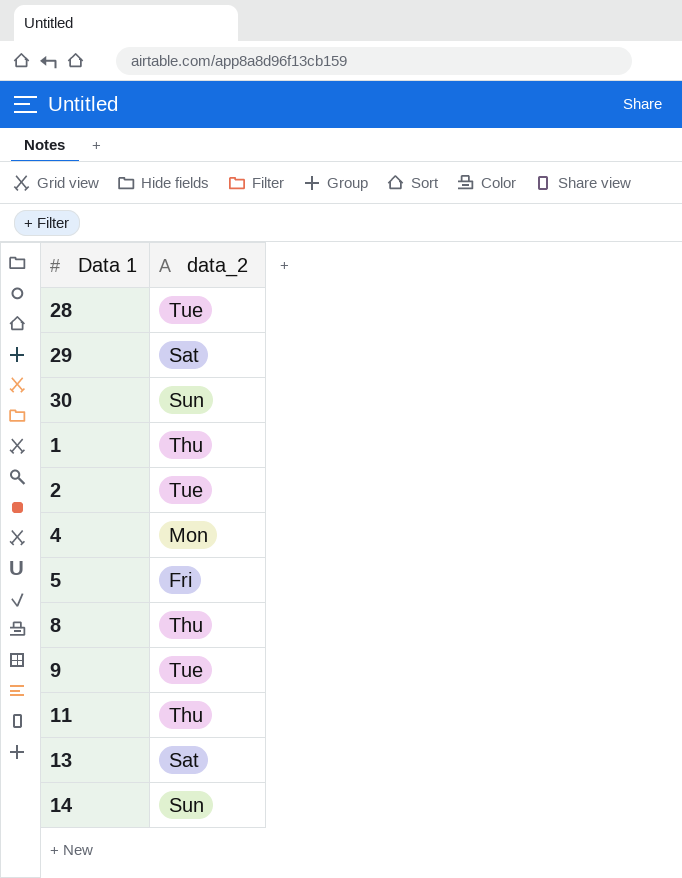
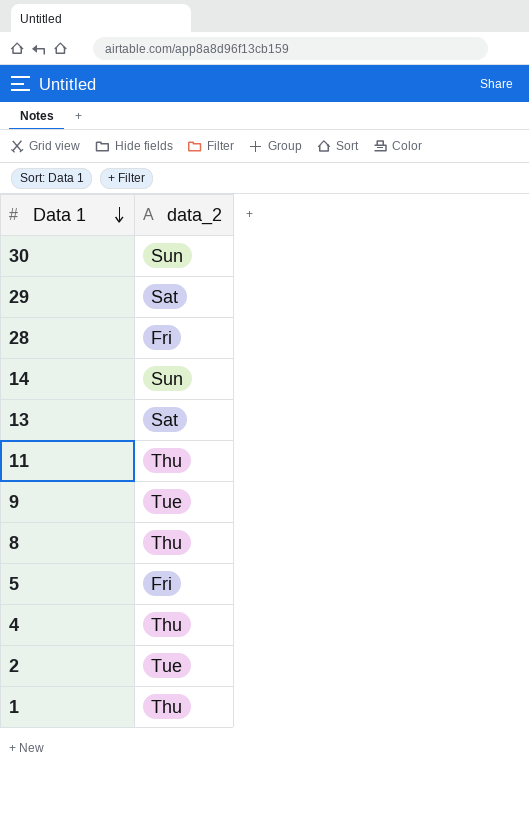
row order: none -> Data 1 descending
28 | data_2: Tue -> Fri
4 | data_2: Mon -> Thu

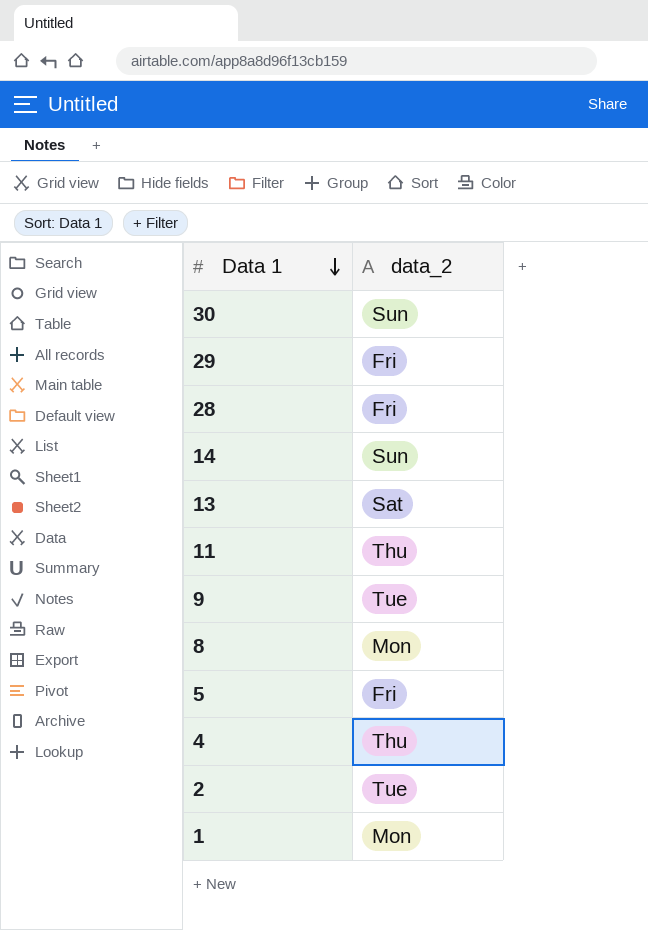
29 | data_2: Sat -> Fri
8 | data_2: Thu -> Mon
1 | data_2: Thu -> Mon

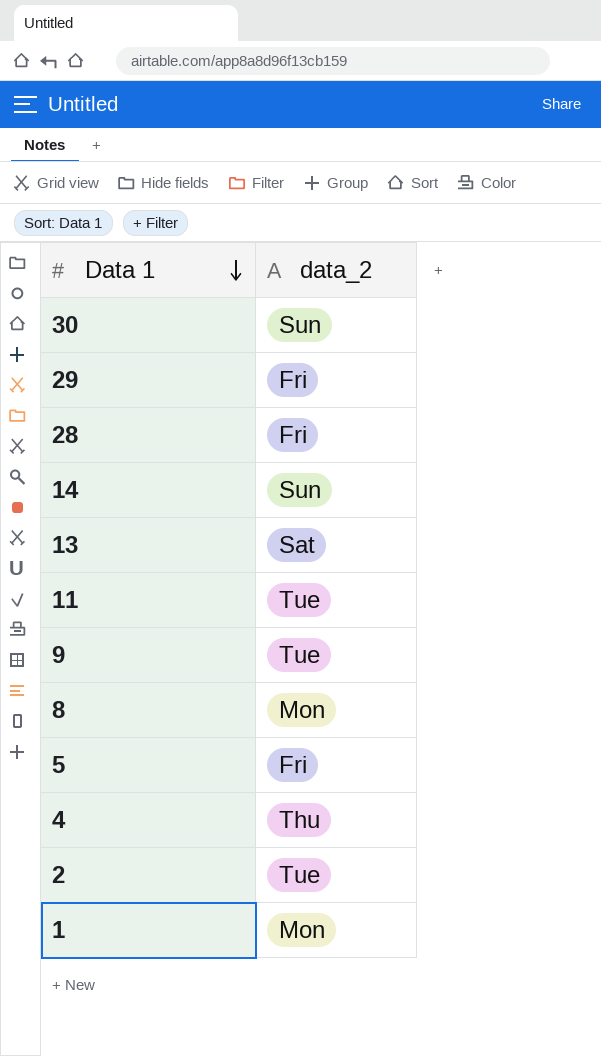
11 | data_2: Thu -> Tue

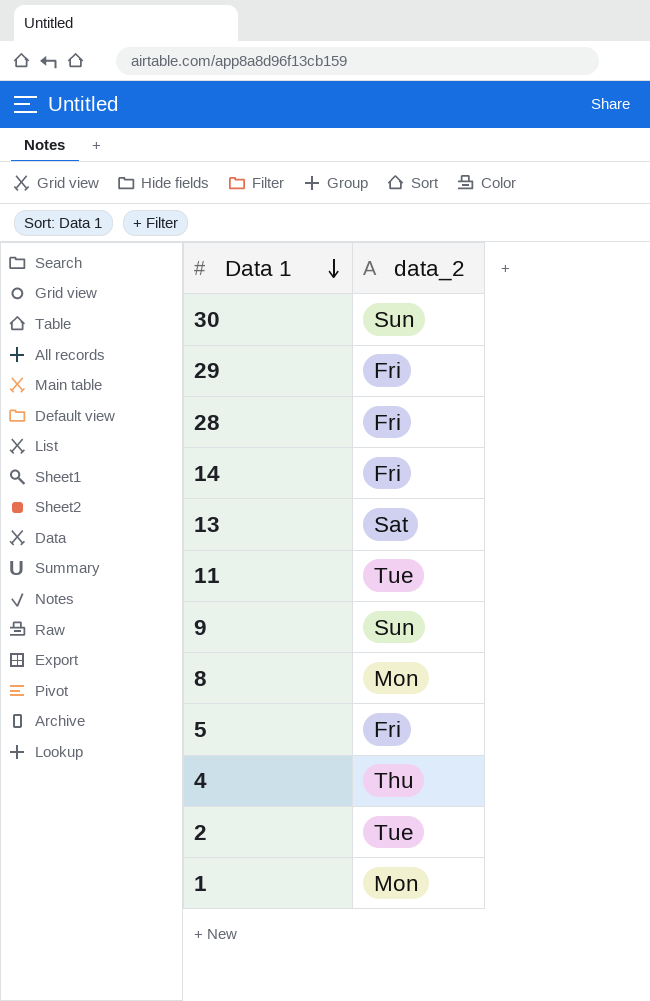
14 | data_2: Sun -> Fri
9 | data_2: Tue -> Sun

